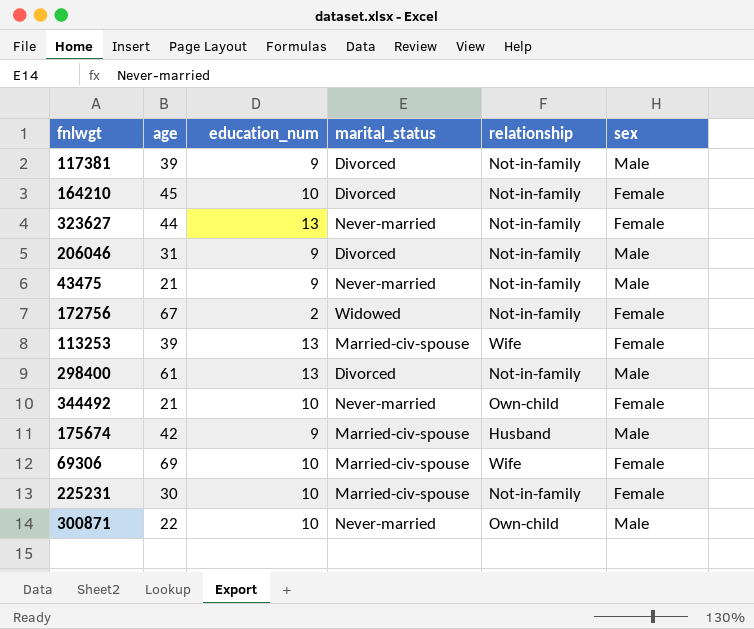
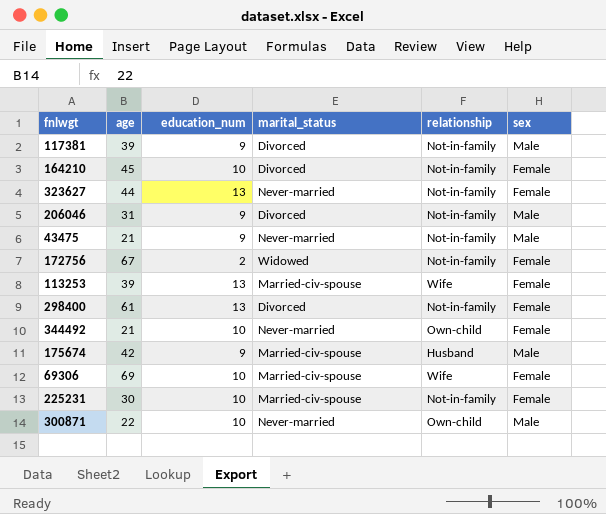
298400 | sex: Male -> Female

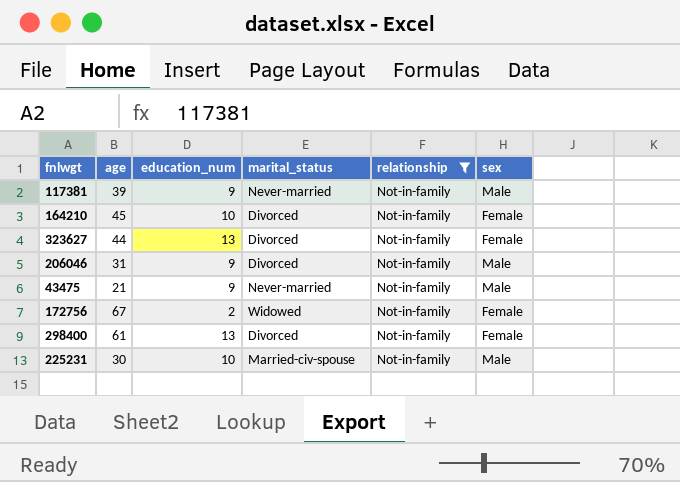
filter: none -> relationship = Not-in-family
117381 | marital_status: Divorced -> Never-married
323627 | marital_status: Never-married -> Divorced
225231 | sex: Female -> Male

